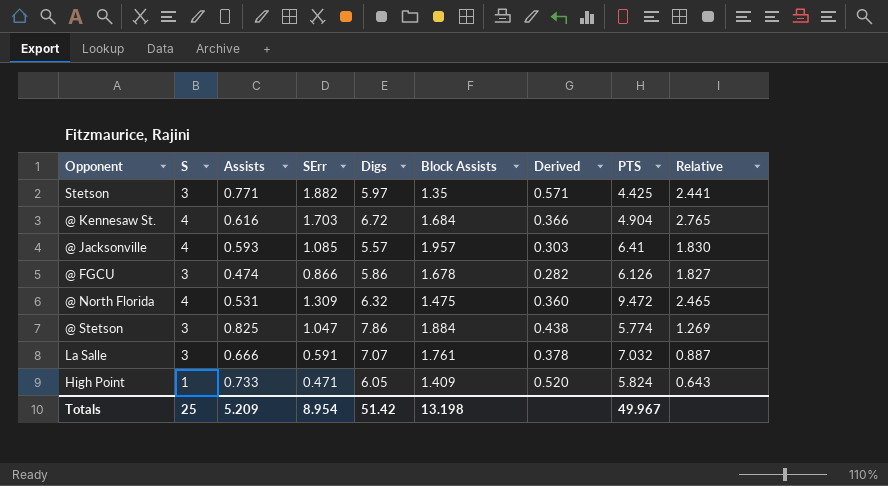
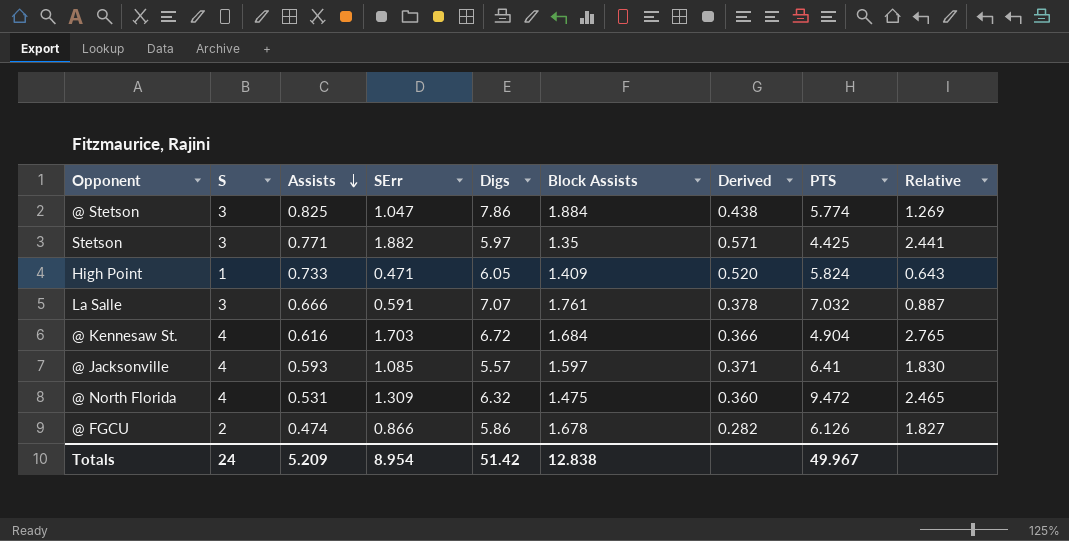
row order: none -> Assists descending
@ Jacksonville | Block Assists: 1.957 -> 1.597
@ Jacksonville | Derived: 0.303 -> 0.371
@ FGCU | S: 3 -> 2
Totals | S: 25 -> 24
Totals | Block Assists: 13.198 -> 12.838

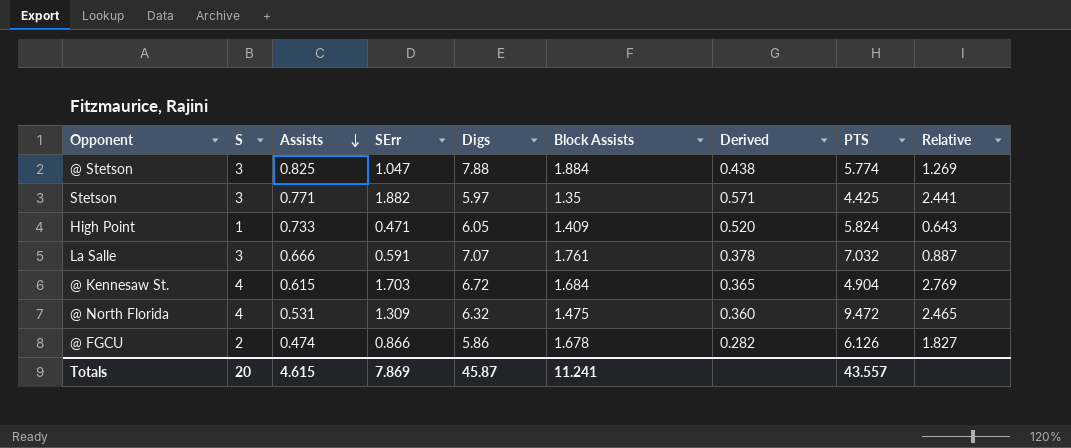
row @ Jacksonville: 4 | 0.593 | 1.085 | 5.57 | 1.597 | 0.371 | 6.41 | 1.830 -> none
@ Stetson | Digs: 7.86 -> 7.88
@ Kennesaw St. | Assists: 0.616 -> 0.615
@ Kennesaw St. | Derived: 0.366 -> 0.365
@ Kennesaw St. | Relative: 2.765 -> 2.769
Totals | S: 24 -> 20
Totals | Assists: 5.209 -> 4.615
Totals | SErr: 8.954 -> 7.869
Totals | Digs: 51.42 -> 45.87
Totals | Block Assists: 12.838 -> 11.241
Totals | PTS: 49.967 -> 43.557

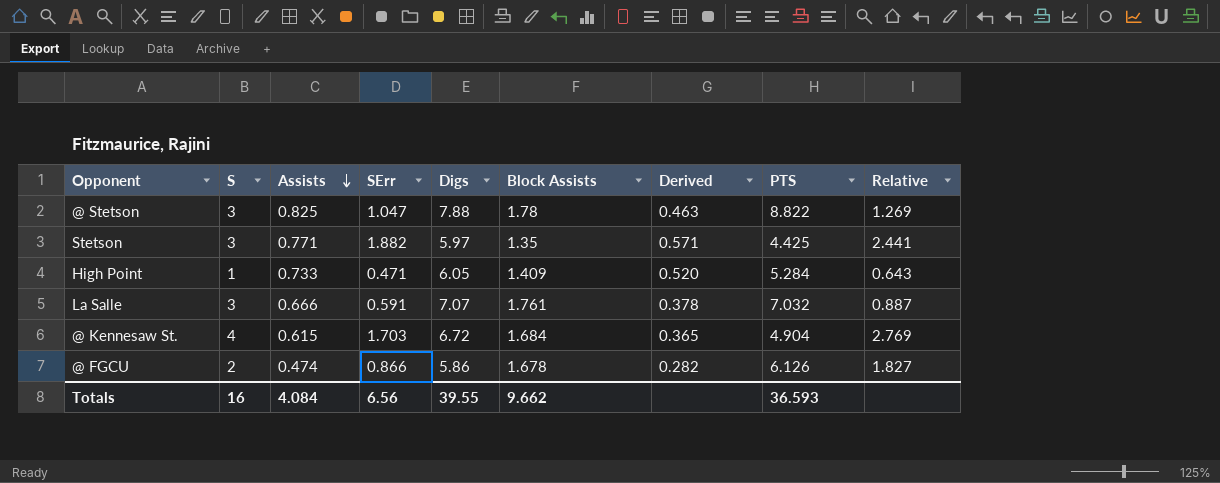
row @ North Florida: 4 | 0.531 | 1.309 | 6.32 | 1.475 | 0.360 | 9.472 | 2.465 -> none
@ Stetson | Block Assists: 1.884 -> 1.78
@ Stetson | Derived: 0.438 -> 0.463
@ Stetson | PTS: 5.774 -> 8.822
High Point | PTS: 5.824 -> 5.284
Totals | S: 20 -> 16
Totals | Assists: 4.615 -> 4.084
Totals | SErr: 7.869 -> 6.56
Totals | Digs: 45.87 -> 39.55
Totals | Block Assists: 11.241 -> 9.662
Totals | PTS: 43.557 -> 36.593

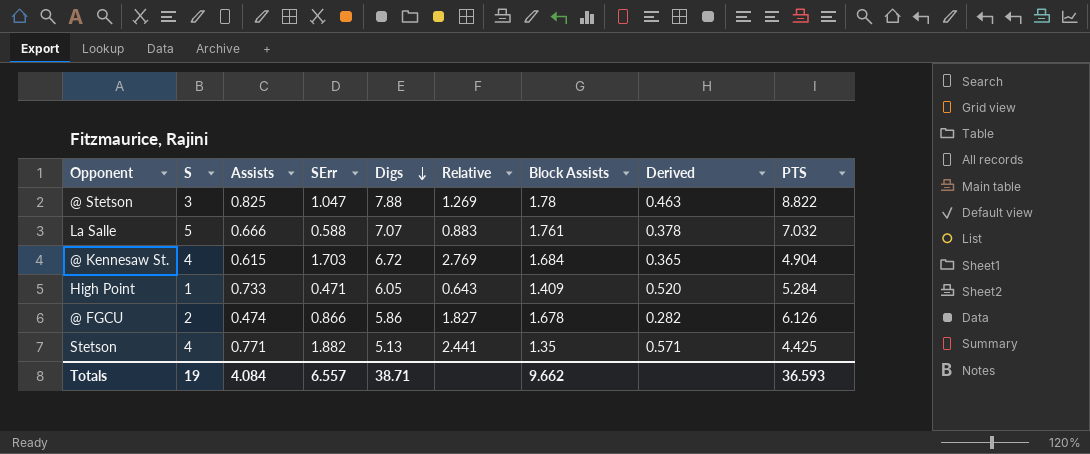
row order: Assists descending -> Digs descending
column Relative | position: 9 -> 6
La Salle | S: 3 -> 5
La Salle | SErr: 0.591 -> 0.588
La Salle | Relative: 0.887 -> 0.883
Stetson | S: 3 -> 4
Stetson | Digs: 5.97 -> 5.13
Totals | S: 16 -> 19
Totals | SErr: 6.56 -> 6.557
Totals | Digs: 39.55 -> 38.71

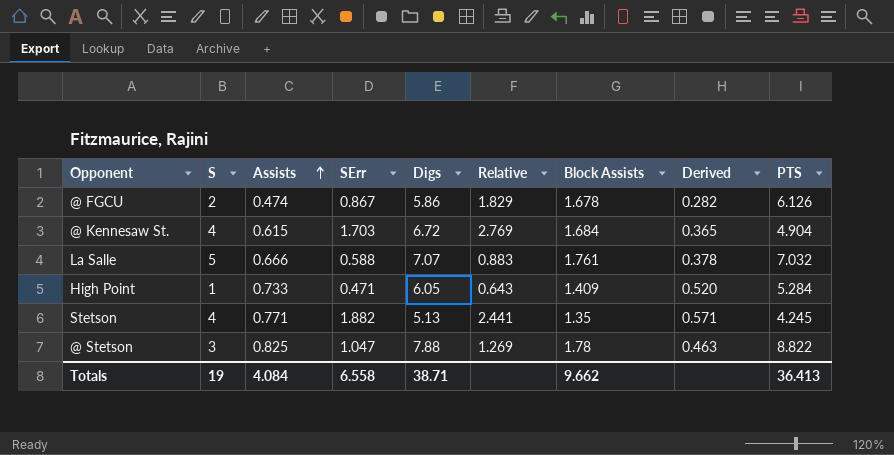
row order: Digs descending -> Assists ascending
@ FGCU | SErr: 0.866 -> 0.867
@ FGCU | Relative: 1.827 -> 1.829
Stetson | PTS: 4.425 -> 4.245
Totals | SErr: 6.557 -> 6.558
Totals | PTS: 36.593 -> 36.413

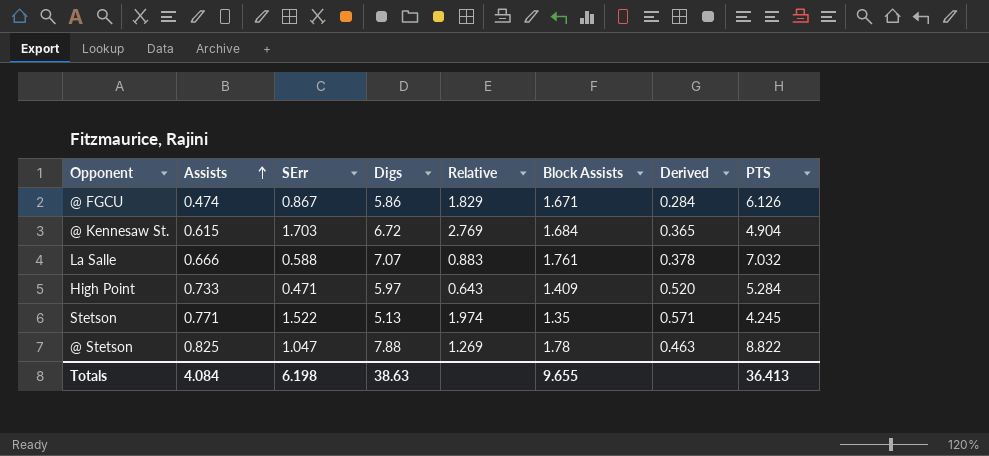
column S | position: 2 -> none
@ FGCU | Block Assists: 1.678 -> 1.671
@ FGCU | Derived: 0.282 -> 0.284
High Point | Digs: 6.05 -> 5.97
Stetson | SErr: 1.882 -> 1.522
Stetson | Relative: 2.441 -> 1.974
Totals | SErr: 6.558 -> 6.198
Totals | Digs: 38.71 -> 38.63
Totals | Block Assists: 9.662 -> 9.655

